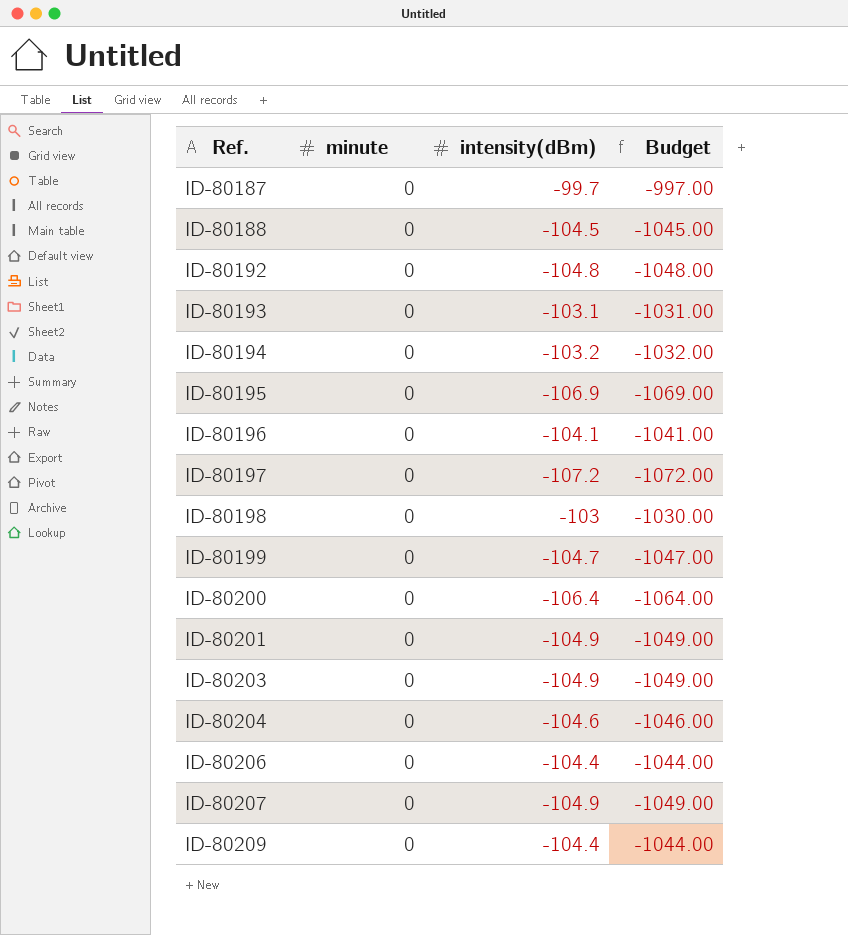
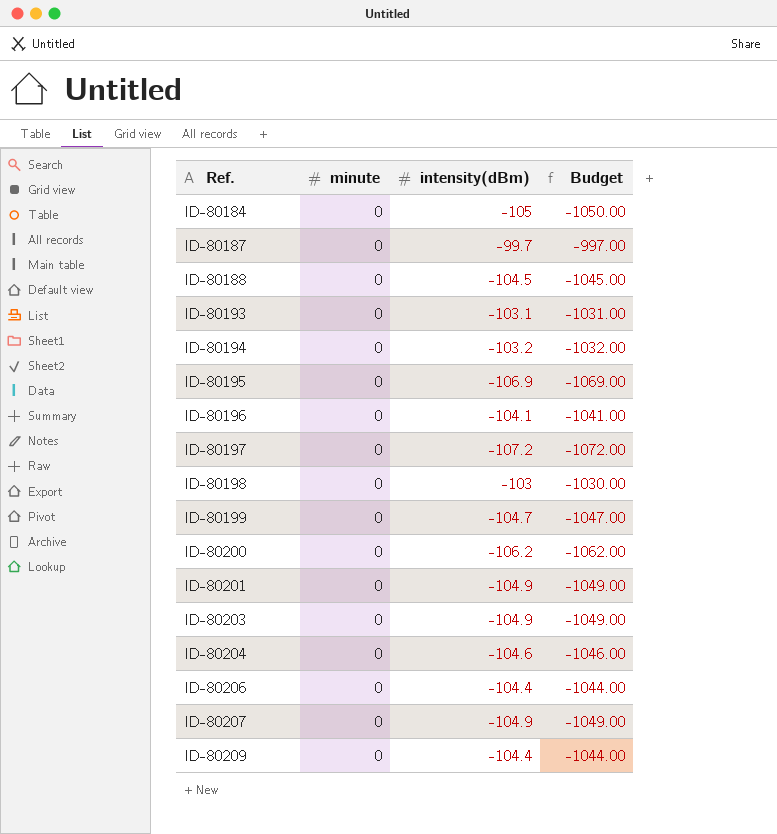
row ID-80192: 0 | -104.8 | -1048.00 -> none
row ID-80184: none -> 0 | -105 | -1050.00
ID-80200 | intensity(dBm): -106.4 -> -106.2
ID-80200 | Budget: -1064.00 -> -1062.00

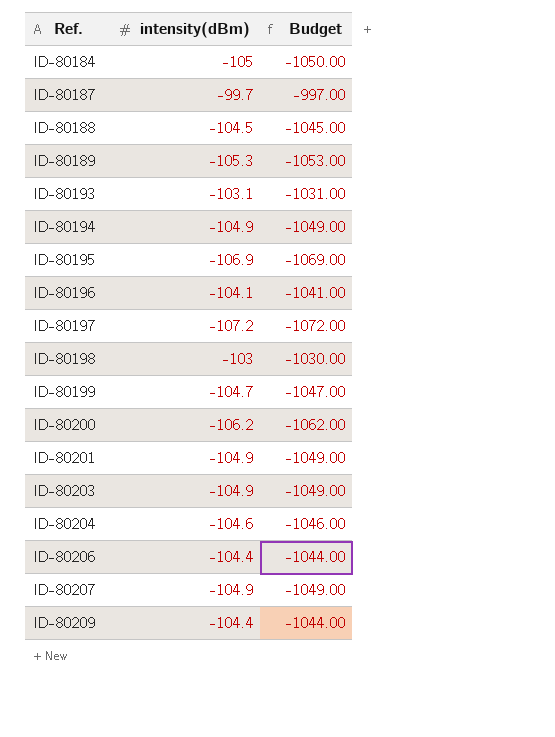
column minute | position: 2 -> none
row ID-80189: none -> -105.3 | -1053.00
ID-80194 | intensity(dBm): -103.2 -> -104.9
ID-80194 | Budget: -1032.00 -> -1049.00

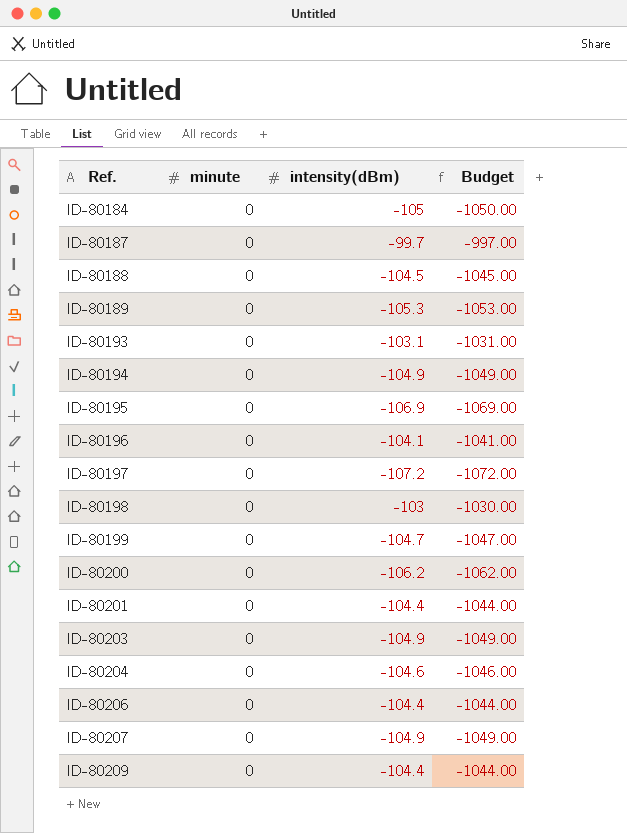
column minute | position: none -> 2
ID-80201 | intensity(dBm): -104.9 -> -104.4
ID-80201 | Budget: -1049.00 -> -1044.00

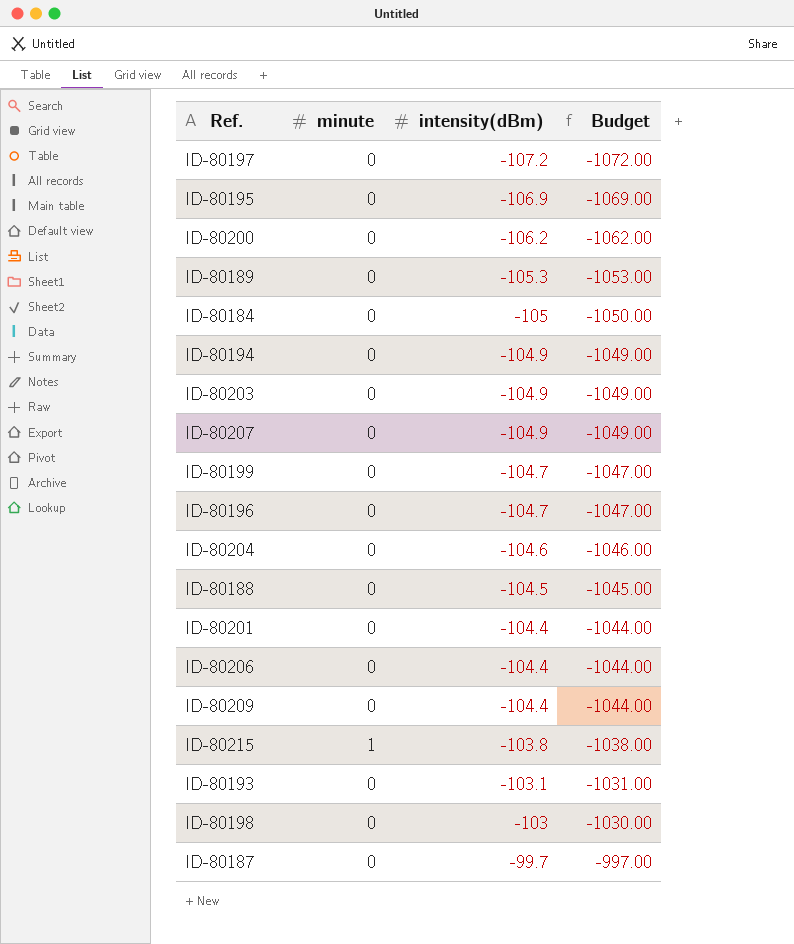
row order: Ref. ascending -> intensity(dBm) ascending
ID-80196 | intensity(dBm): -104.1 -> -104.7
ID-80196 | Budget: -1041.00 -> -1047.00
row ID-80215: none -> 1 | -103.8 | -1038.00

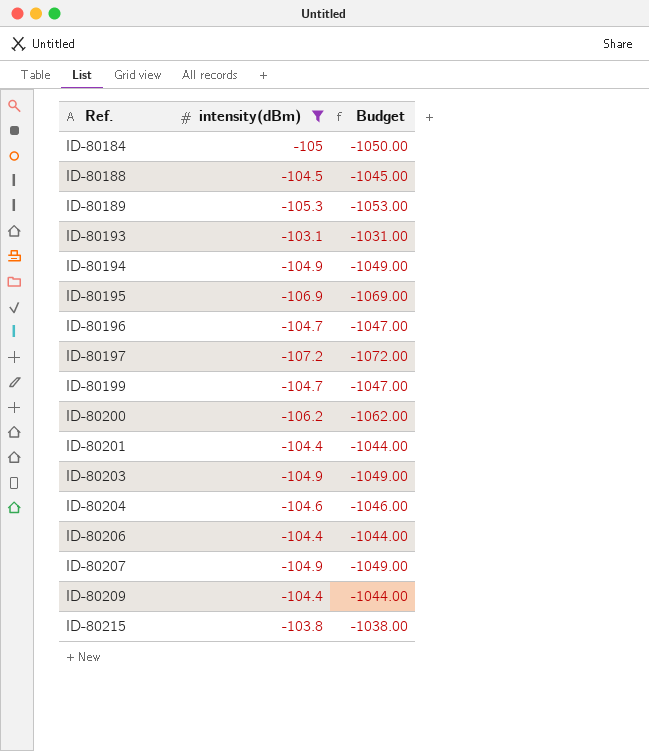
filter: none -> intensity(dBm) <= -103.1
row order: intensity(dBm) ascending -> Ref. ascending
column minute | position: 2 -> none

